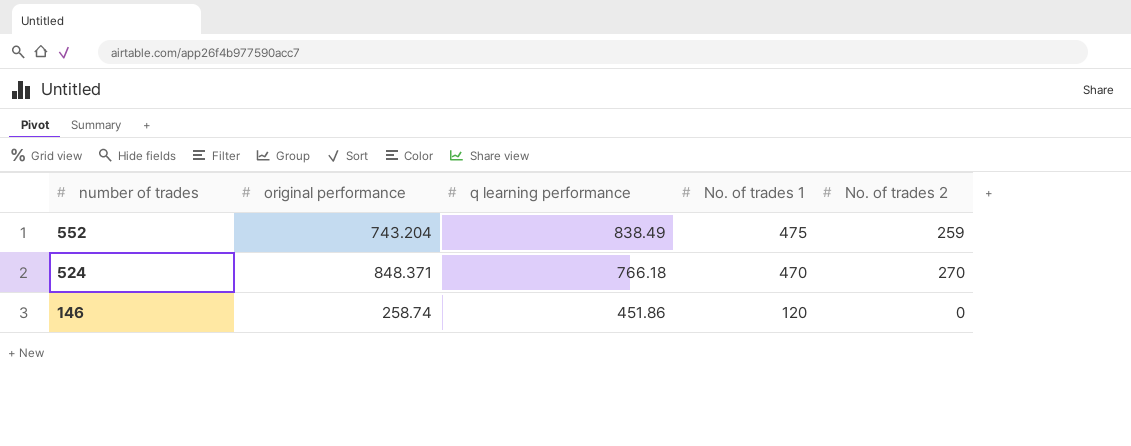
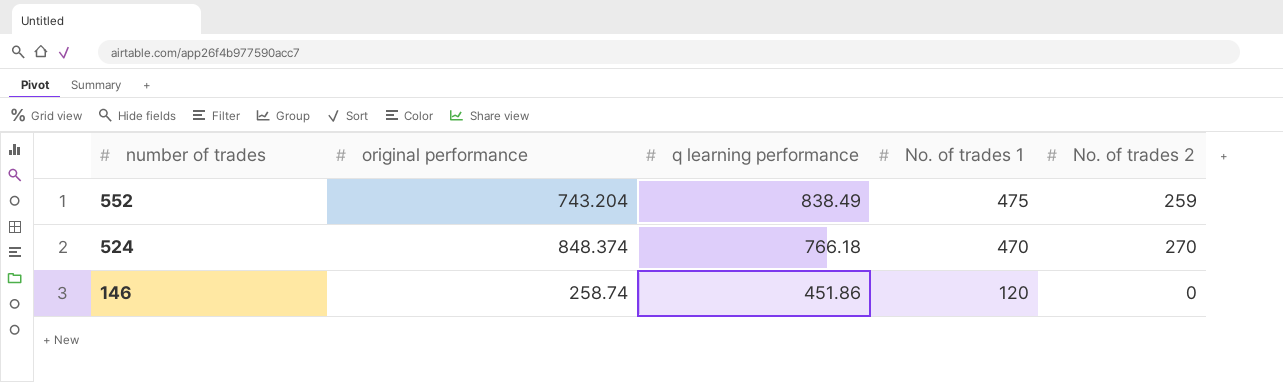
524 | original performance: 848.371 -> 848.374

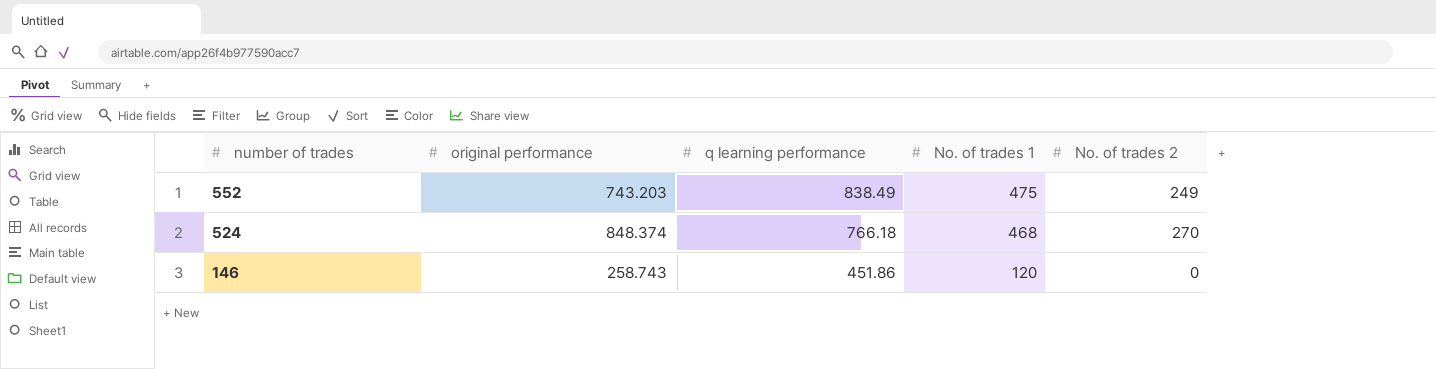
552 | original performance: 743.204 -> 743.203
552 | No. of trades 2: 259 -> 249
524 | No. of trades 1: 470 -> 468
146 | original performance: 258.74 -> 258.743

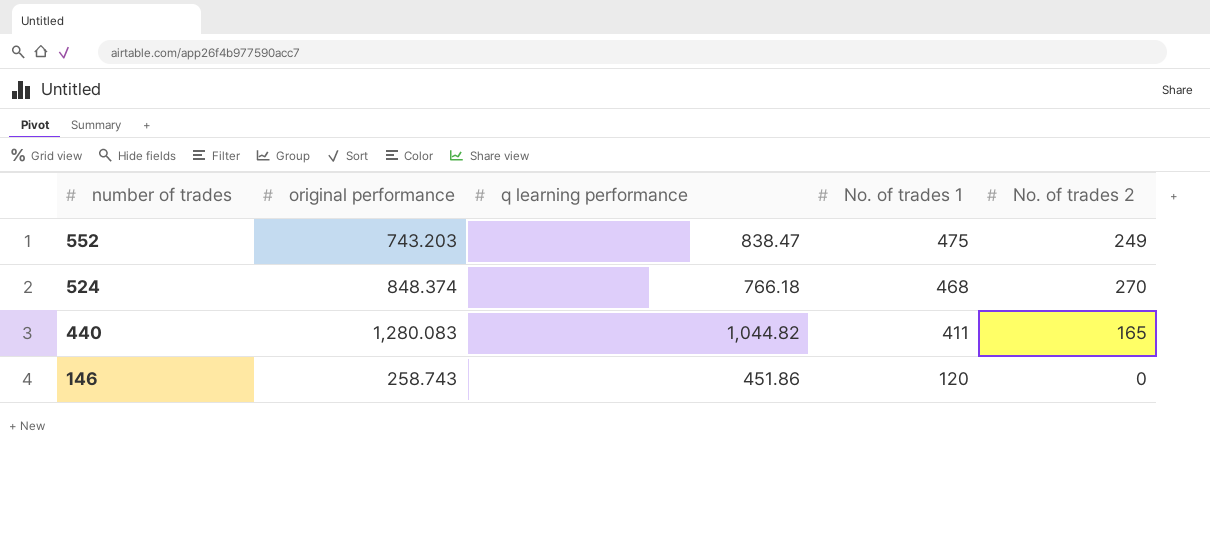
552 | q learning performance: 838.49 -> 838.47
row 440: none -> 1,280.083 | 1,044.82 | 411 | 165

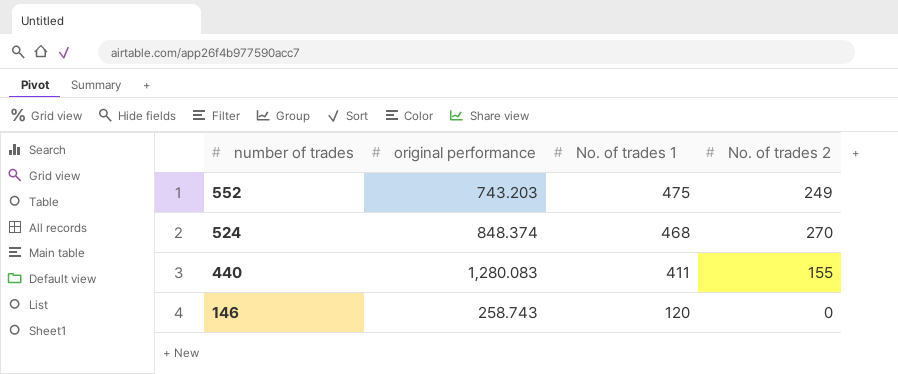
column q learning performance | position: 3 -> none
440 | No. of trades 2: 165 -> 155

